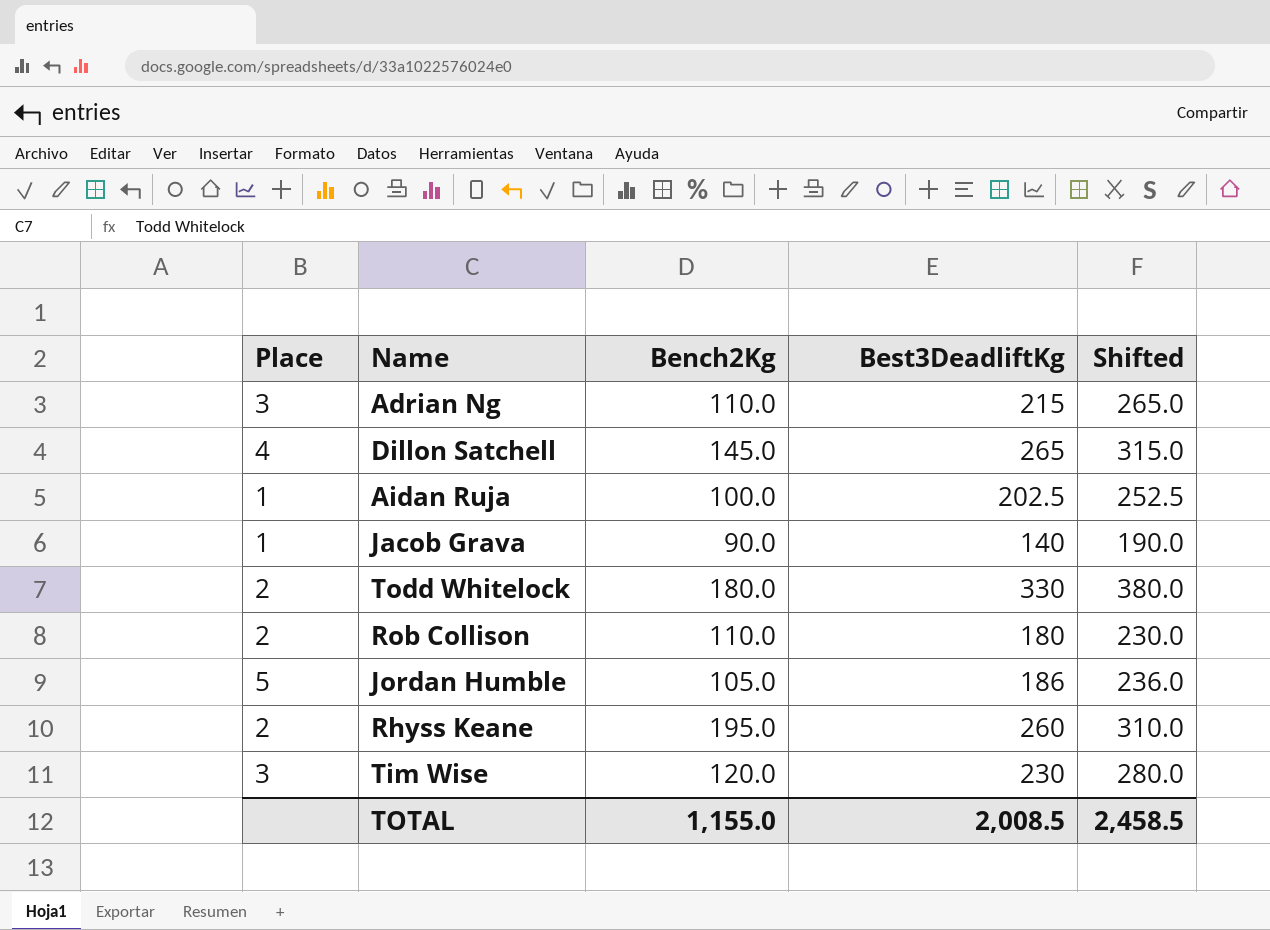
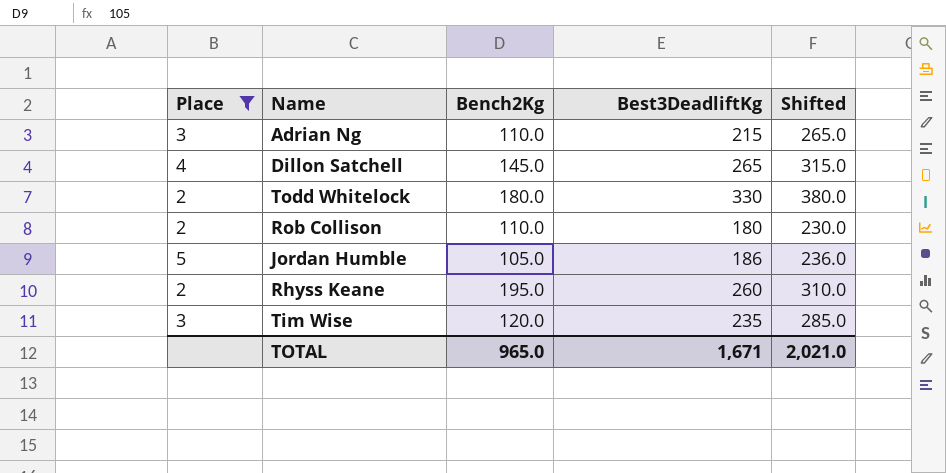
filter: none -> Place != 1
Tim Wise | Best3DeadliftKg: 230 -> 235
Tim Wise | Shifted: 280.0 -> 285.0
TOTAL | Bench2Kg: 1,155.0 -> 965.0
TOTAL | Best3DeadliftKg: 2,008.5 -> 1,671
TOTAL | Shifted: 2,458.5 -> 2,021.0

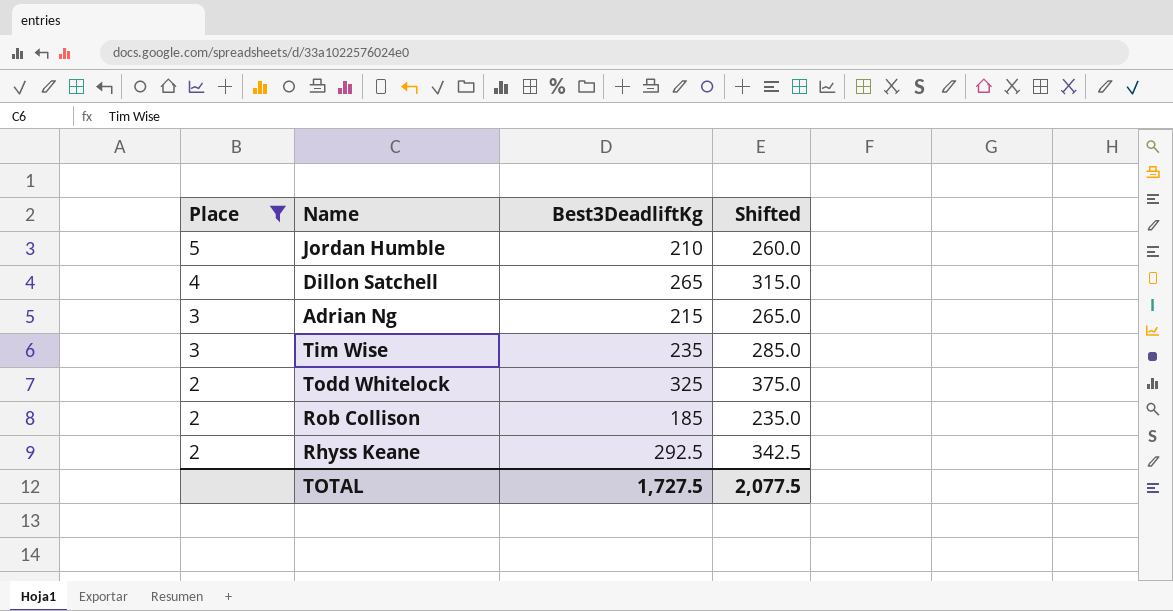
row order: none -> Place descending
column Bench2Kg | position: 3 -> none
Jordan Humble | Best3DeadliftKg: 186 -> 210
Jordan Humble | Shifted: 236.0 -> 260.0
Todd Whitelock | Best3DeadliftKg: 330 -> 325
Todd Whitelock | Shifted: 380.0 -> 375.0
Rob Collison | Best3DeadliftKg: 180 -> 185
Rob Collison | Shifted: 230.0 -> 235.0
Rhyss Keane | Best3DeadliftKg: 260 -> 292.5
Rhyss Keane | Shifted: 310.0 -> 342.5
TOTAL | Best3DeadliftKg: 1,671 -> 1,727.5
TOTAL | Shifted: 2,021.0 -> 2,077.5

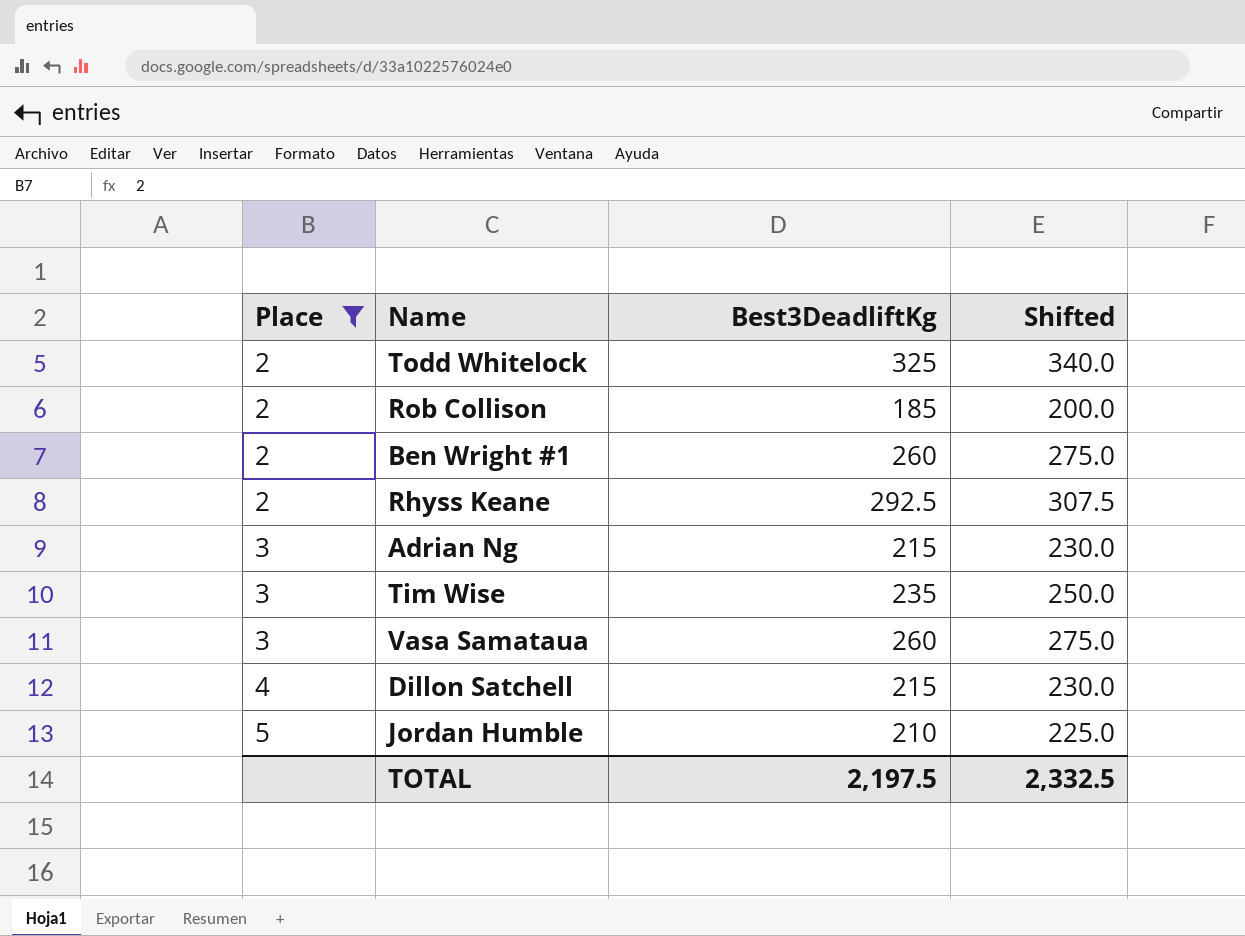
row order: Place descending -> Place ascending
column Shifted | formula: [Best3DeadliftKg] + 50 -> [Best3DeadliftKg] + 15
row Ben Wright #1: none -> 2 | 260 | 275.0
row Vasa Samataua: none -> 3 | 260 | 275.0
Dillon Satchell | Best3DeadliftKg: 265 -> 215
TOTAL | Best3DeadliftKg: 1,727.5 -> 2,197.5
TOTAL | Shifted: 2,077.5 -> 2,332.5

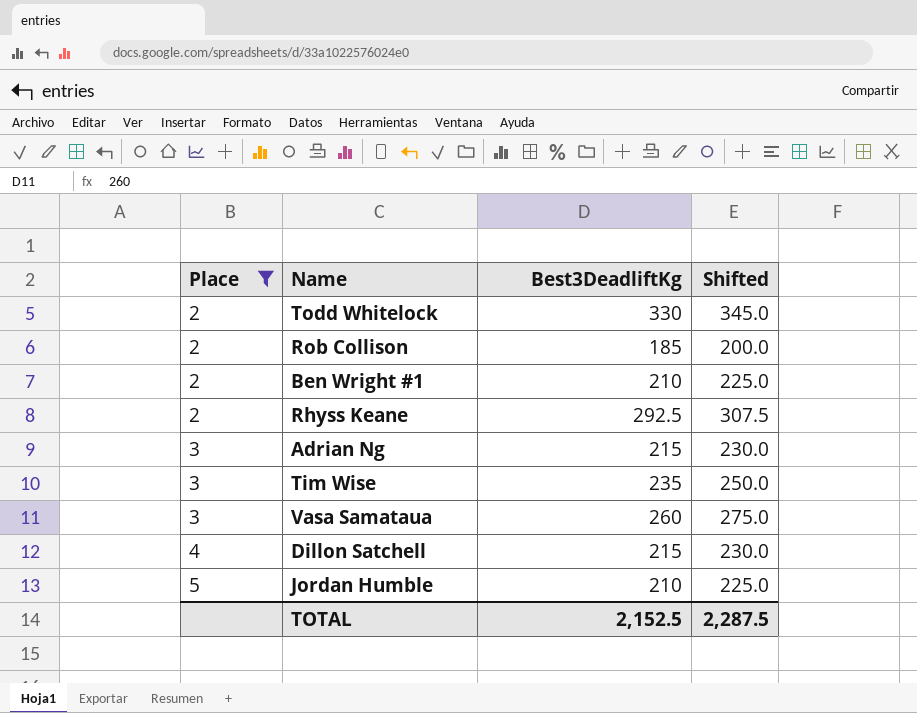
Todd Whitelock | Best3DeadliftKg: 325 -> 330
Todd Whitelock | Shifted: 340.0 -> 345.0
Ben Wright #1 | Best3DeadliftKg: 260 -> 210
Ben Wright #1 | Shifted: 275.0 -> 225.0
TOTAL | Best3DeadliftKg: 2,197.5 -> 2,152.5
TOTAL | Shifted: 2,332.5 -> 2,287.5

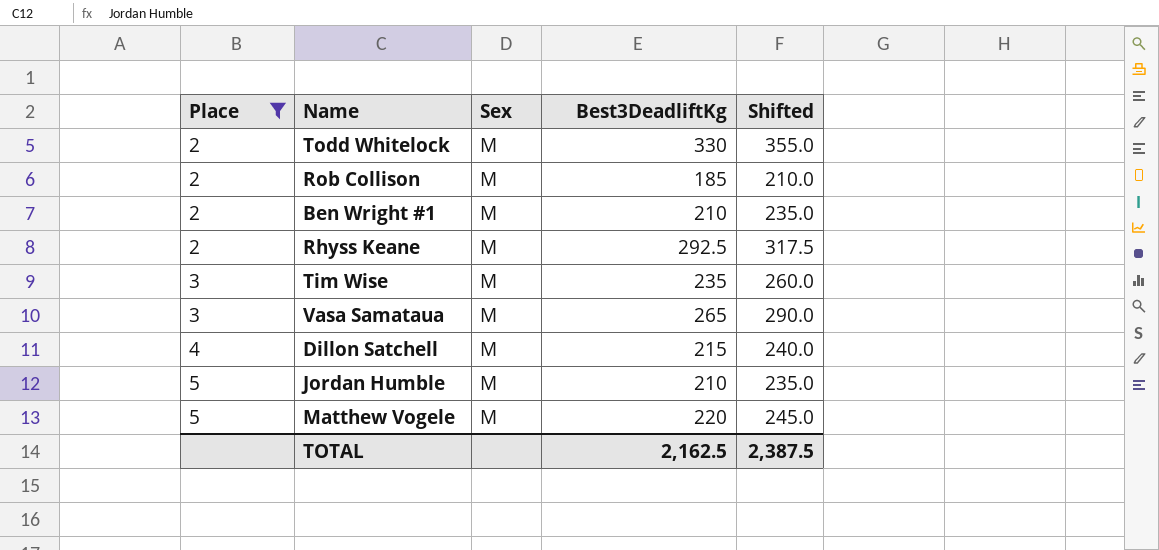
column Sex | position: none -> 3
column Shifted | formula: [Best3DeadliftKg] + 15 -> [Best3DeadliftKg] + 25
row Adrian Ng: 3 | 215 | 230.0 -> none
Vasa Samataua | Best3DeadliftKg: 260 -> 265
row Matthew Vogele: none -> 5 | M | 220 | 245.0
TOTAL | Best3DeadliftKg: 2,152.5 -> 2,162.5
TOTAL | Shifted: 2,287.5 -> 2,387.5

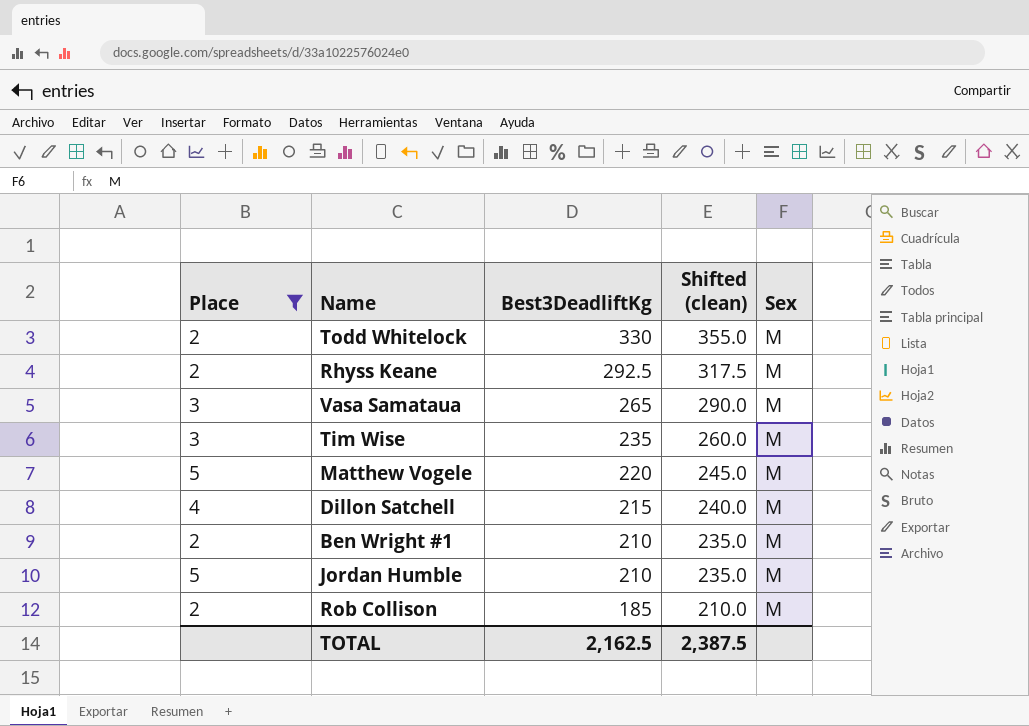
row order: Place ascending -> Best3DeadliftKg descending
column name: Shifted -> Shifted (clean)
column Sex | position: 3 -> 5

